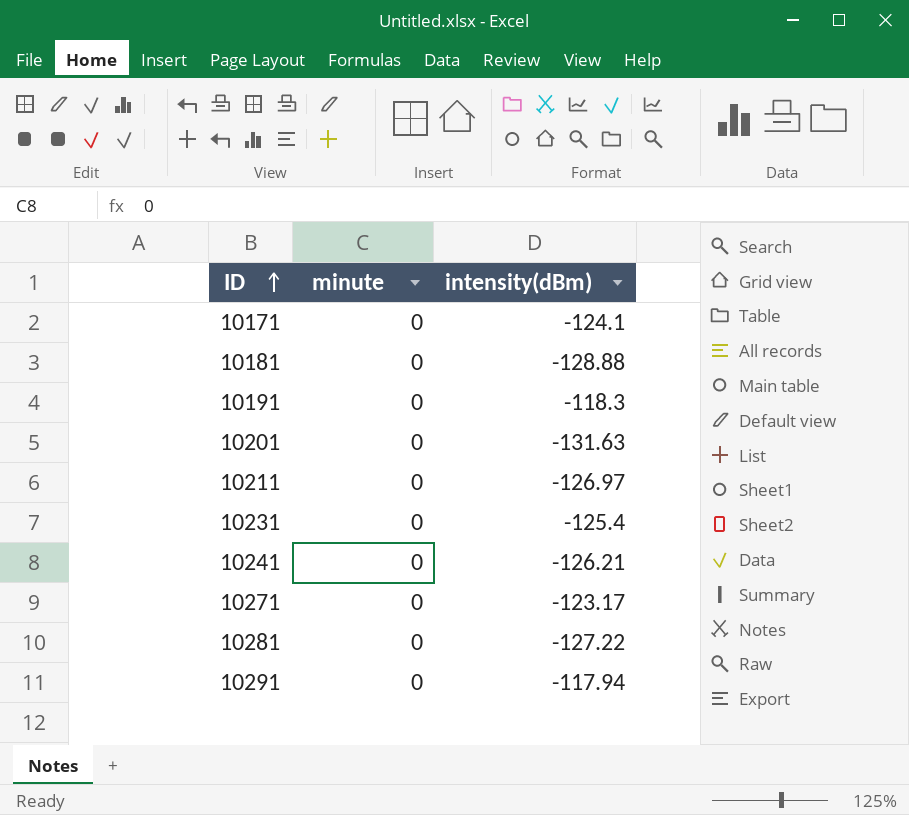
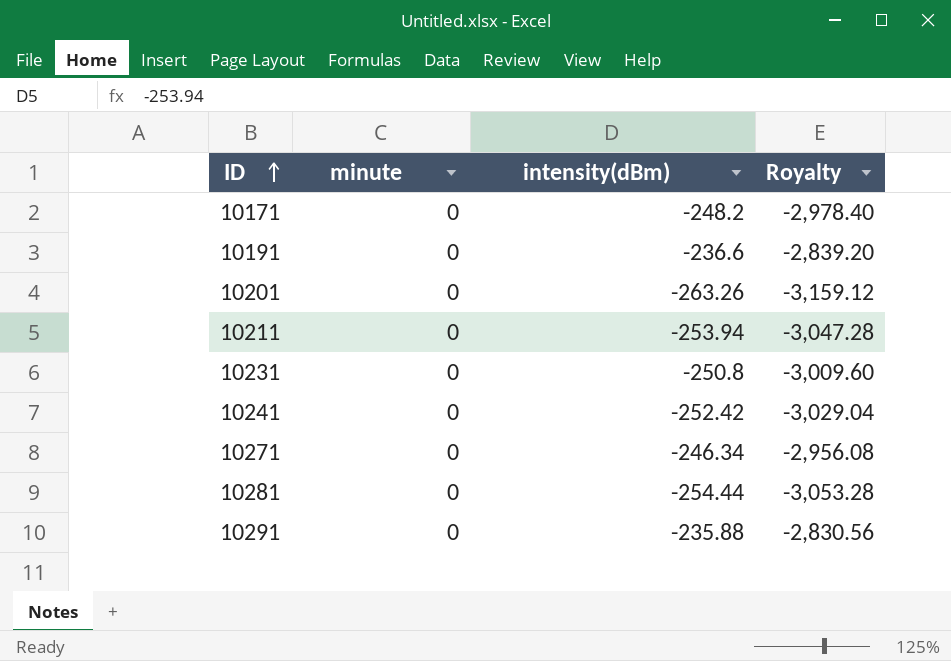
column Royalty | formula: none -> [intensity(dBm)] * 12
row 10181: 0 | -128.88 -> none
10171 | intensity(dBm): -124.1 -> -248.2
10191 | intensity(dBm): -118.3 -> -236.6
10201 | intensity(dBm): -131.63 -> -263.26
10211 | intensity(dBm): -126.97 -> -253.94
10231 | intensity(dBm): -125.4 -> -250.8
10241 | intensity(dBm): -126.21 -> -252.42
10271 | intensity(dBm): -123.17 -> -246.34
10281 | intensity(dBm): -127.22 -> -254.44
10291 | intensity(dBm): -117.94 -> -235.88

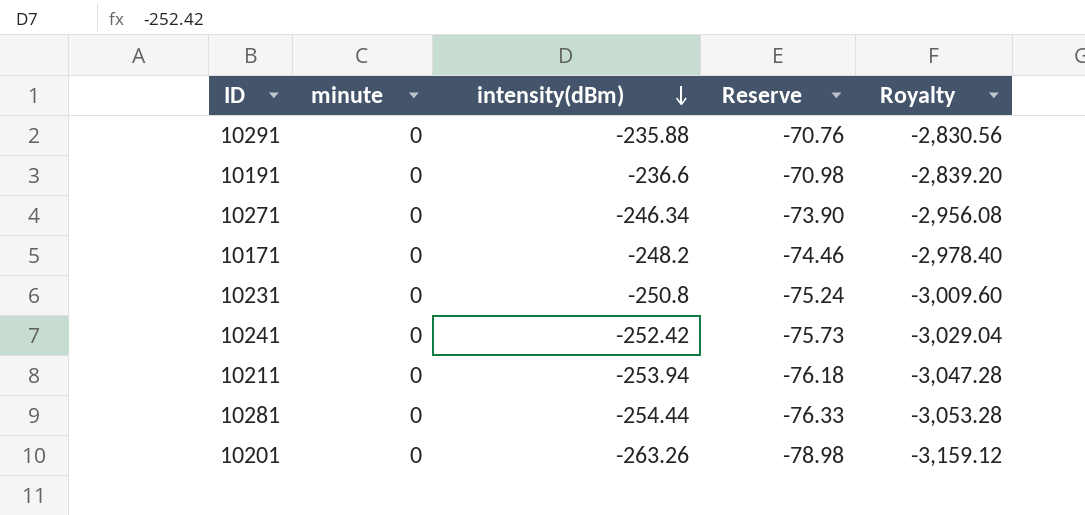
row order: ID ascending -> intensity(dBm) descending
column Reserve | formula: none -> [intensity(dBm)] * 0.3

